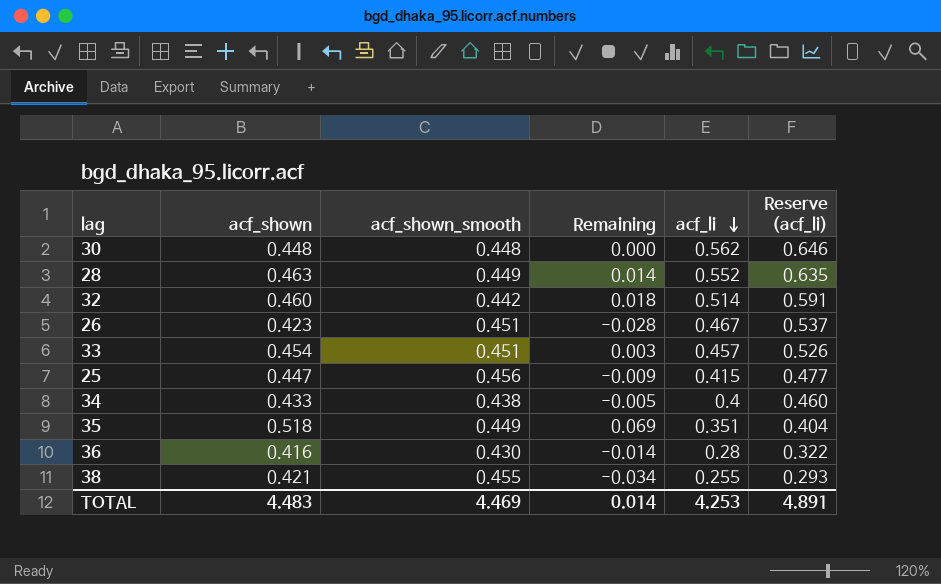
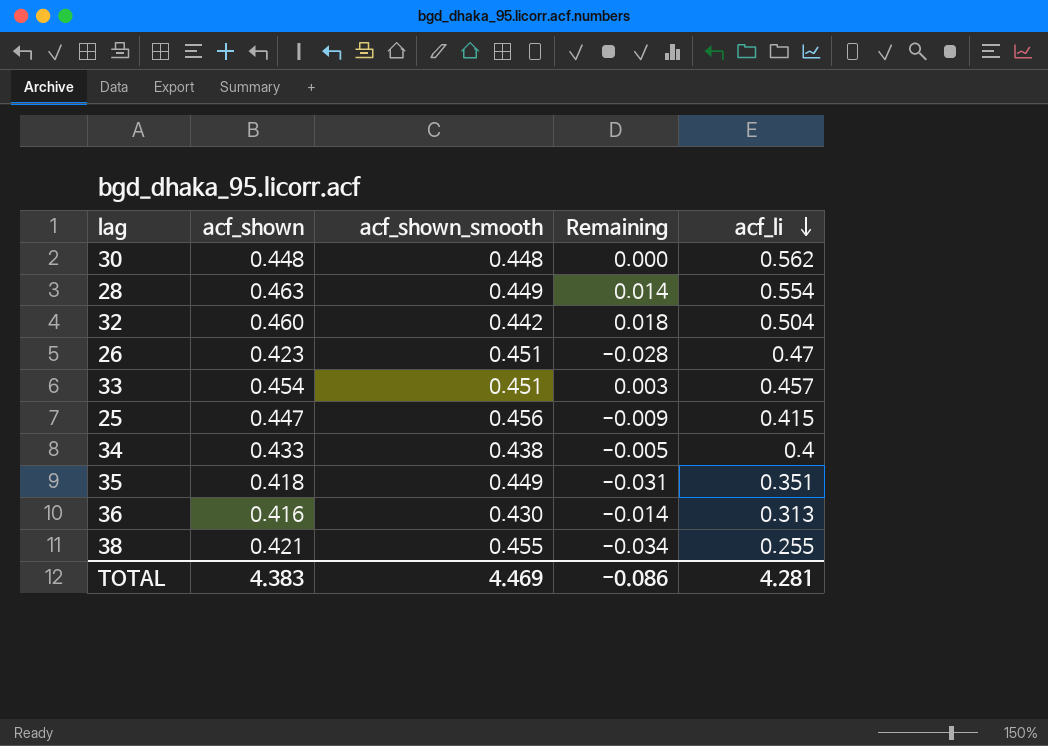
column Reserve (acf_li) | formula: [acf_li] * 1.15 -> none
28 | acf_li: 0.552 -> 0.554
32 | acf_li: 0.514 -> 0.504
26 | acf_li: 0.467 -> 0.47
35 | acf_shown: 0.518 -> 0.418
35 | Remaining: 0.069 -> -0.031
36 | acf_li: 0.28 -> 0.313
TOTAL | acf_shown: 4.483 -> 4.383
TOTAL | Remaining: 0.014 -> -0.086
TOTAL | acf_li: 4.253 -> 4.281

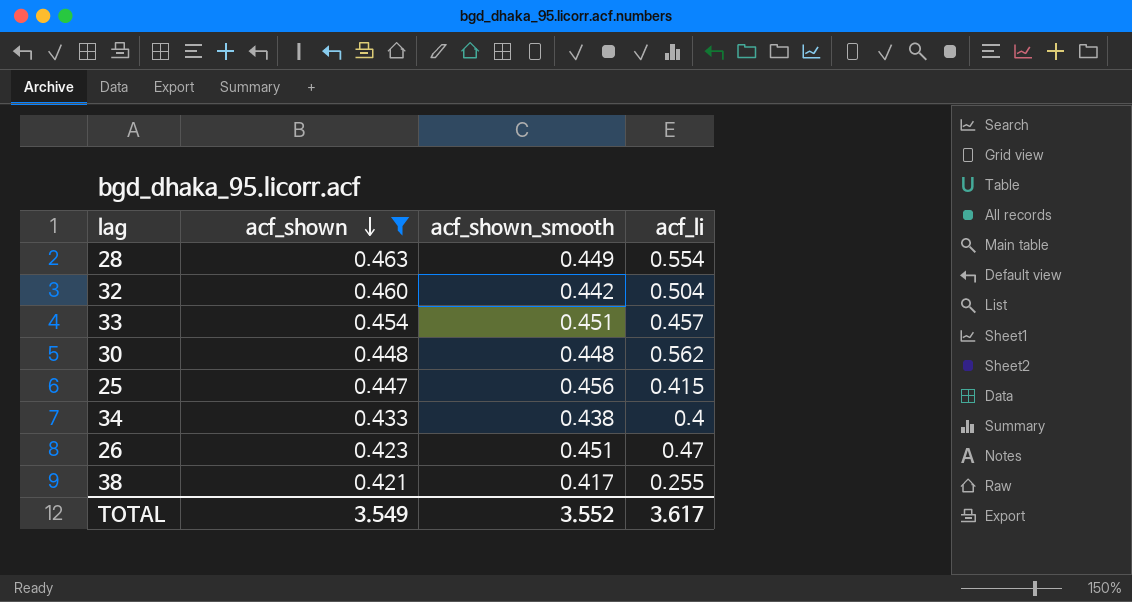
filter: none -> acf_shown >= 0.421
row order: acf_li descending -> acf_shown descending
column Remaining | formula: [acf_shown] - [acf_shown_smooth] -> none
38 | acf_shown_smooth: 0.455 -> 0.417
TOTAL | acf_shown: 4.383 -> 3.549
TOTAL | acf_shown_smooth: 4.469 -> 3.552
TOTAL | acf_li: 4.281 -> 3.617

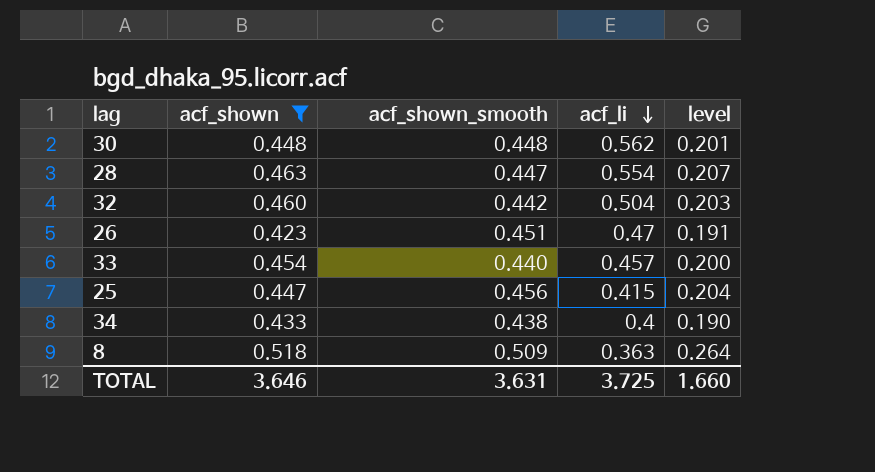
row order: acf_shown descending -> acf_li descending
column level | formula: none -> [acf_shown] * [acf_shown_smooth]
row 38: 0.421 | 0.417 | 0.255 -> none
28 | acf_shown_smooth: 0.449 -> 0.447
33 | acf_shown_smooth: 0.451 -> 0.440
row 8: none -> 0.518 | 0.509 | 0.363 | 0.264
TOTAL | acf_shown: 3.549 -> 3.646
TOTAL | acf_shown_smooth: 3.552 -> 3.631
TOTAL | acf_li: 3.617 -> 3.725

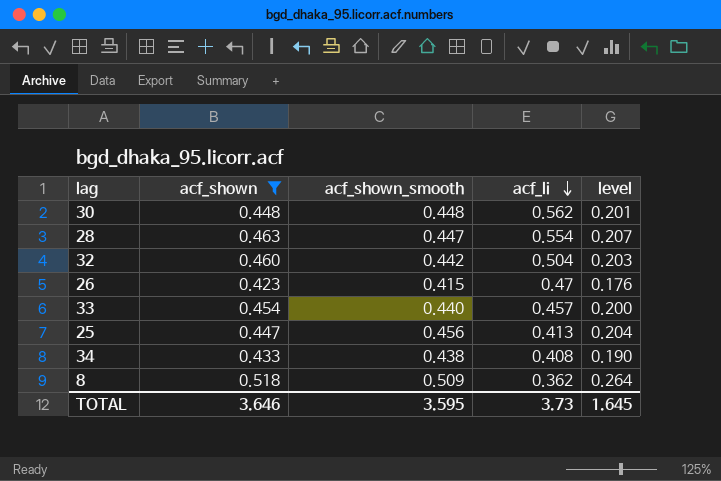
26 | acf_shown_smooth: 0.451 -> 0.415
26 | level: 0.191 -> 0.176
25 | acf_li: 0.415 -> 0.413
34 | acf_li: 0.4 -> 0.408
8 | acf_li: 0.363 -> 0.362
TOTAL | acf_shown_smooth: 3.631 -> 3.595
TOTAL | acf_li: 3.725 -> 3.73
TOTAL | level: 1.660 -> 1.645

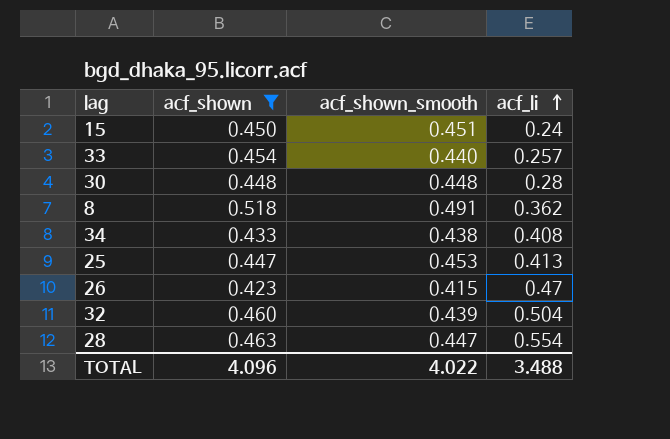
row order: acf_li descending -> acf_li ascending
column level | formula: [acf_shown] * [acf_shown_smooth] -> none
row 15: none -> 0.450 | 0.451 | 0.24
33 | acf_li: 0.457 -> 0.257
30 | acf_li: 0.562 -> 0.28
8 | acf_shown_smooth: 0.509 -> 0.491
25 | acf_shown_smooth: 0.456 -> 0.453
32 | acf_shown_smooth: 0.442 -> 0.439
TOTAL | acf_shown: 3.646 -> 4.096
TOTAL | acf_shown_smooth: 3.595 -> 4.022
TOTAL | acf_li: 3.73 -> 3.488

